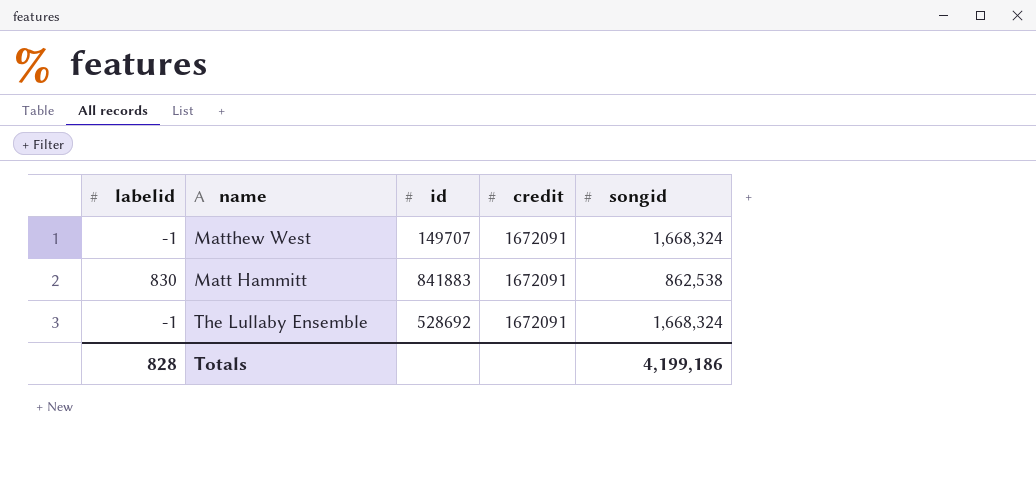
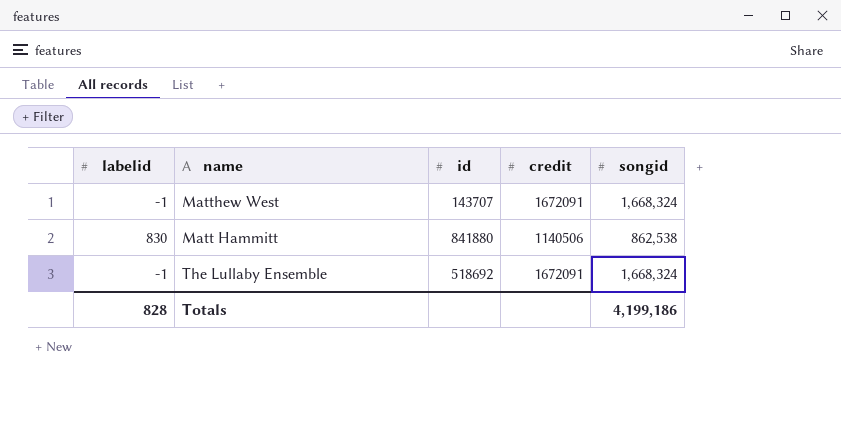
Matthew West | id: 149707 -> 143707
Matt Hammitt | id: 841883 -> 841880
Matt Hammitt | credit: 1672091 -> 1140506
The Lullaby Ensemble | id: 528692 -> 518692

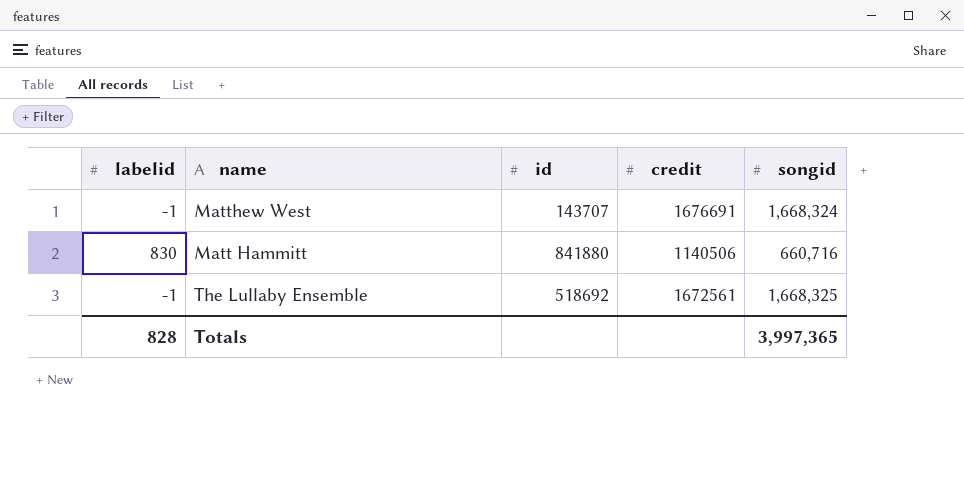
Matthew West | credit: 1672091 -> 1676691
Matt Hammitt | songid: 862,538 -> 660,716
The Lullaby Ensemble | credit: 1672091 -> 1672561
The Lullaby Ensemble | songid: 1,668,324 -> 1,668,325
Totals | songid: 4,199,186 -> 3,997,365

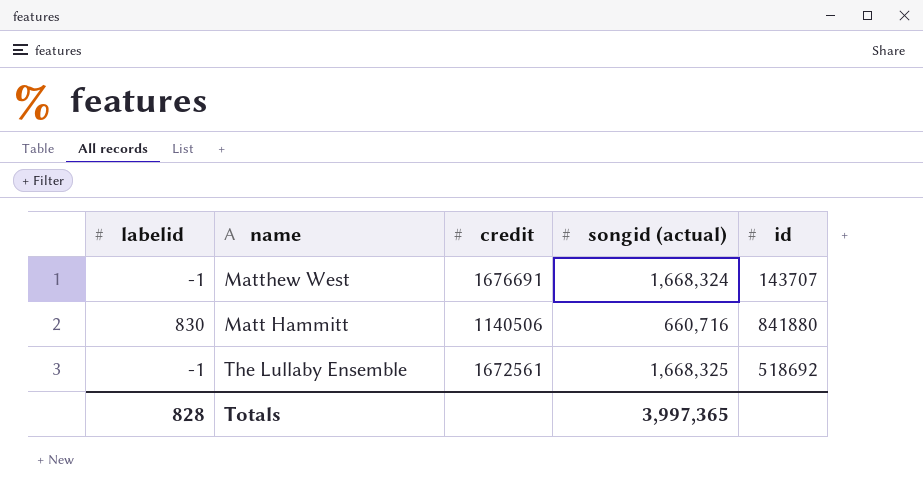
column name: songid -> songid (actual)
column id | position: 3 -> 5

